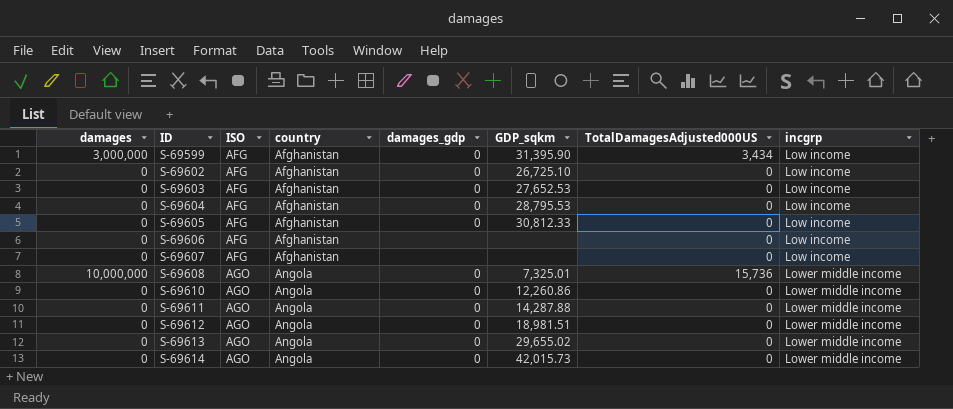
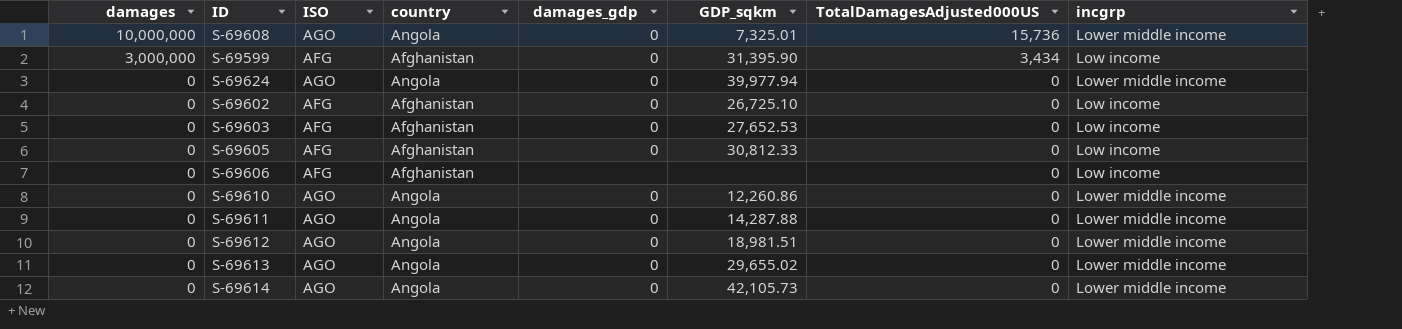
row order: ID ascending -> damages descending
row S-69604: 0 | AFG | Afghanistan | 0 | 28,795.53 | 0 | Low income -> none
row S-69607: 0 | AFG | Afghanistan | none | none | 0 | Low income -> none
row S-69624: none -> 0 | AGO | Angola | 0 | 39,977.94 | 0 | Lower middle income
S-69614 | GDP_sqkm: 42,015.73 -> 42,105.73

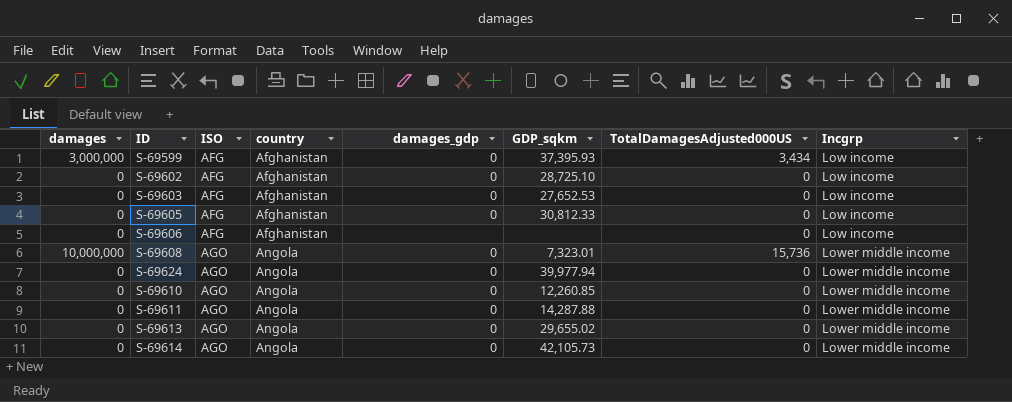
row order: damages descending -> ISO ascending
column name: incgrp -> Incgrp
row S-69612: 0 | AGO | Angola | 0 | 18,981.51 | 0 | Lower middle income -> none
S-69599 | GDP_sqkm: 31,395.90 -> 37,395.93
S-69602 | GDP_sqkm: 26,725.10 -> 28,725.10
S-69608 | GDP_sqkm: 7,325.01 -> 7,323.01
S-69610 | GDP_sqkm: 12,260.86 -> 12,260.85

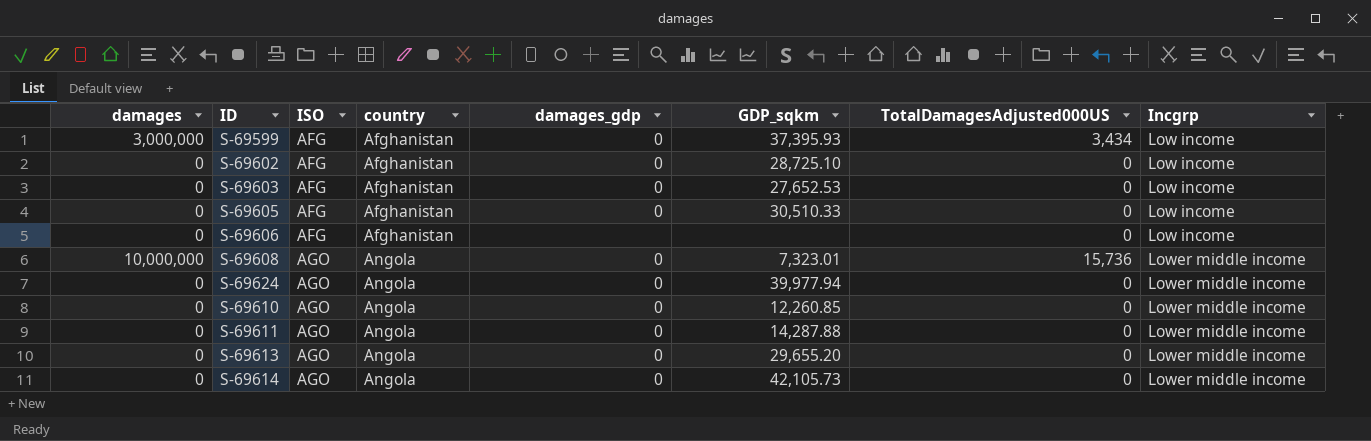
S-69605 | GDP_sqkm: 30,812.33 -> 30,510.33
S-69613 | GDP_sqkm: 29,655.02 -> 29,655.20

